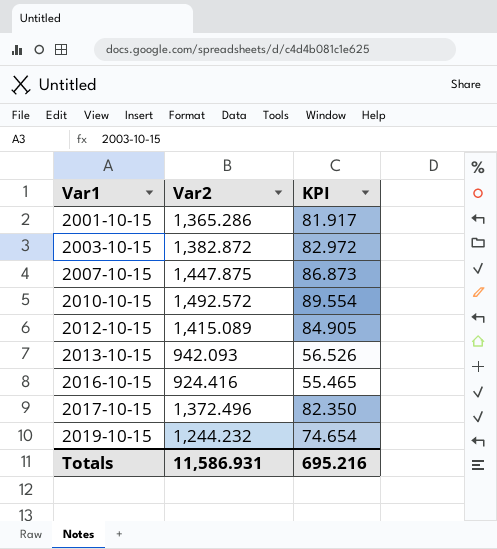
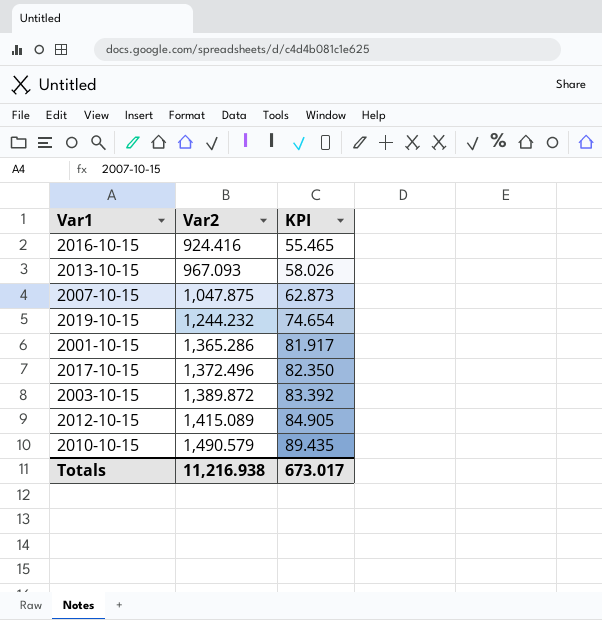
row order: Var1 ascending -> Var2 ascending
2013-10-15 | Var2: 942.093 -> 967.093
2013-10-15 | KPI: 56.526 -> 58.026
2007-10-15 | Var2: 1,447.875 -> 1,047.875
2007-10-15 | KPI: 86.873 -> 62.873
2003-10-15 | Var2: 1,382.872 -> 1,389.872
2003-10-15 | KPI: 82.972 -> 83.392
2010-10-15 | Var2: 1,492.572 -> 1,490.579
2010-10-15 | KPI: 89.554 -> 89.435
Totals | Var2: 11,586.931 -> 11,216.938
Totals | KPI: 695.216 -> 673.017

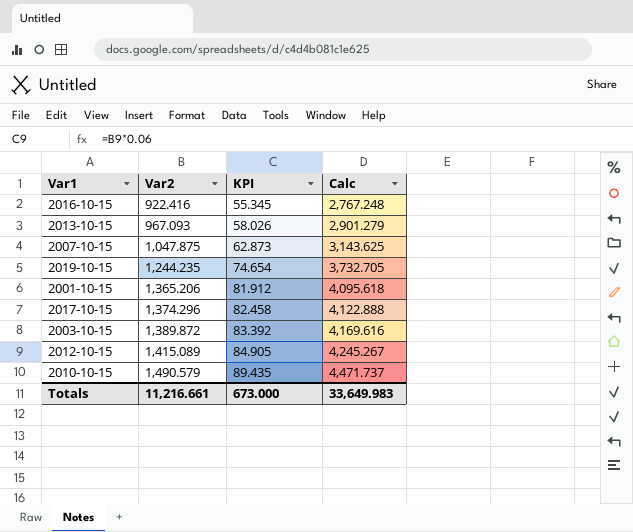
column Calc | formula: none -> [Var2] * 3
2016-10-15 | Var2: 924.416 -> 922.416
2016-10-15 | KPI: 55.465 -> 55.345
2019-10-15 | Var2: 1,244.232 -> 1,244.235
2001-10-15 | Var2: 1,365.286 -> 1,365.206
2001-10-15 | KPI: 81.917 -> 81.912
2017-10-15 | Var2: 1,372.496 -> 1,374.296
2017-10-15 | KPI: 82.350 -> 82.458
Totals | Var2: 11,216.938 -> 11,216.661
Totals | KPI: 673.017 -> 673.000

